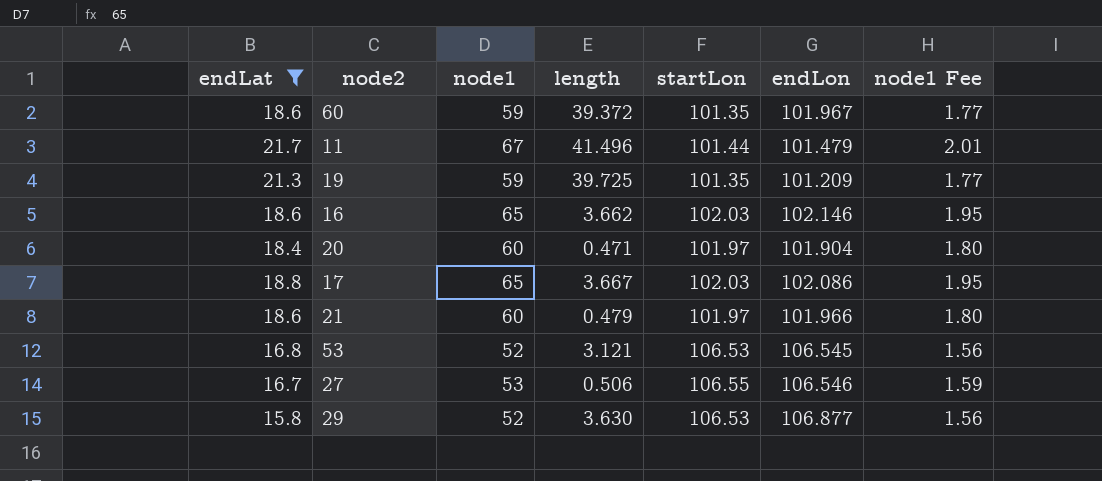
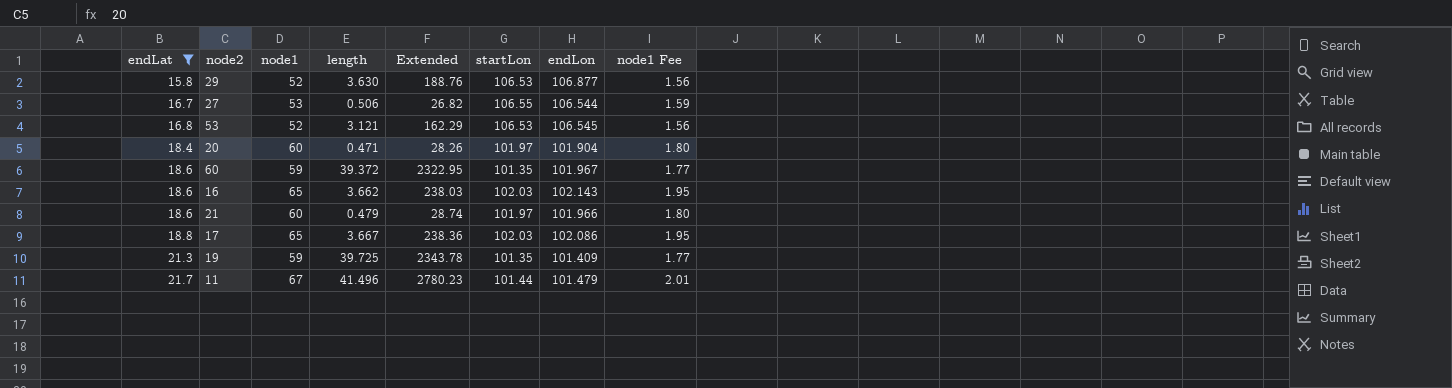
row order: none -> endLat ascending
column Extended | formula: none -> [node1] * [length]
27 | endLon: 106.546 -> 106.544
16 | endLon: 102.146 -> 102.143
19 | endLon: 101.209 -> 101.409

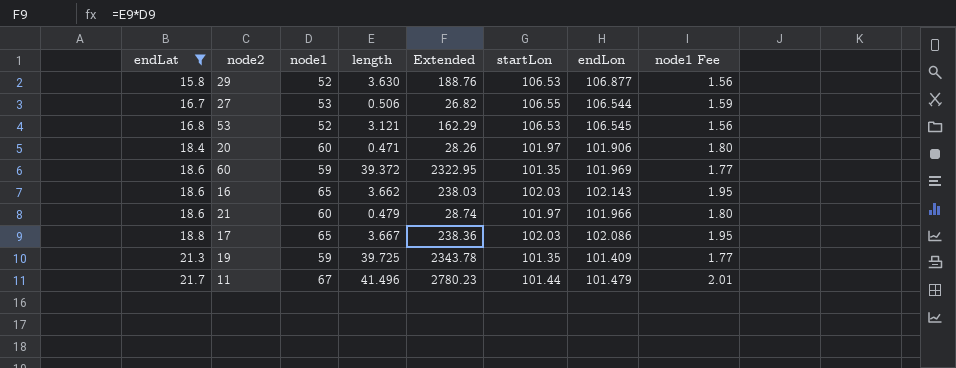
20 | endLon: 101.904 -> 101.906
60 | endLon: 101.967 -> 101.969

